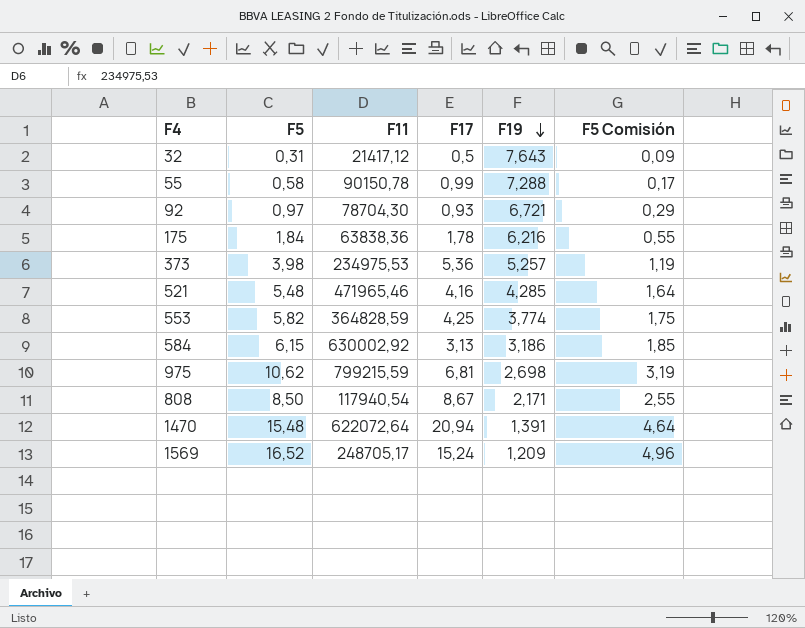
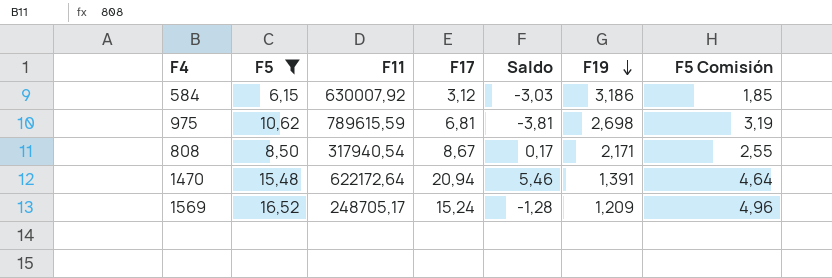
filter: none -> F5 >= 6,15
column Saldo | formula: none -> [F17] - [F5]
584 | F11: 630002,92 -> 630007,92
584 | F17: 3,13 -> 3,12
975 | F11: 799215,59 -> 789615,59
808 | F11: 117940,54 -> 317940,54
1470 | F11: 622072,64 -> 622172,64

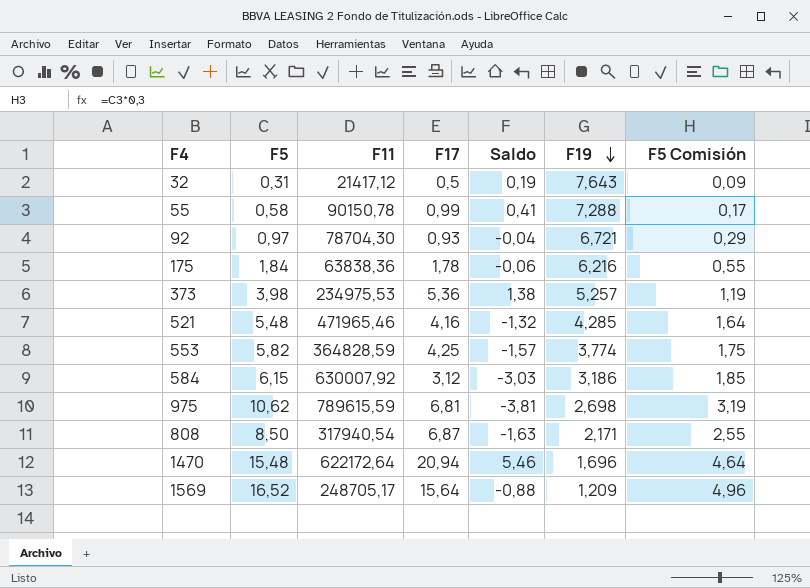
filter: F5 >= 6,15 -> none
808 | F17: 8,67 -> 6,87
808 | Saldo: 0,17 -> -1,63
1470 | F19: 1,391 -> 1,696
1569 | F17: 15,24 -> 15,64
1569 | Saldo: -1,28 -> -0,88

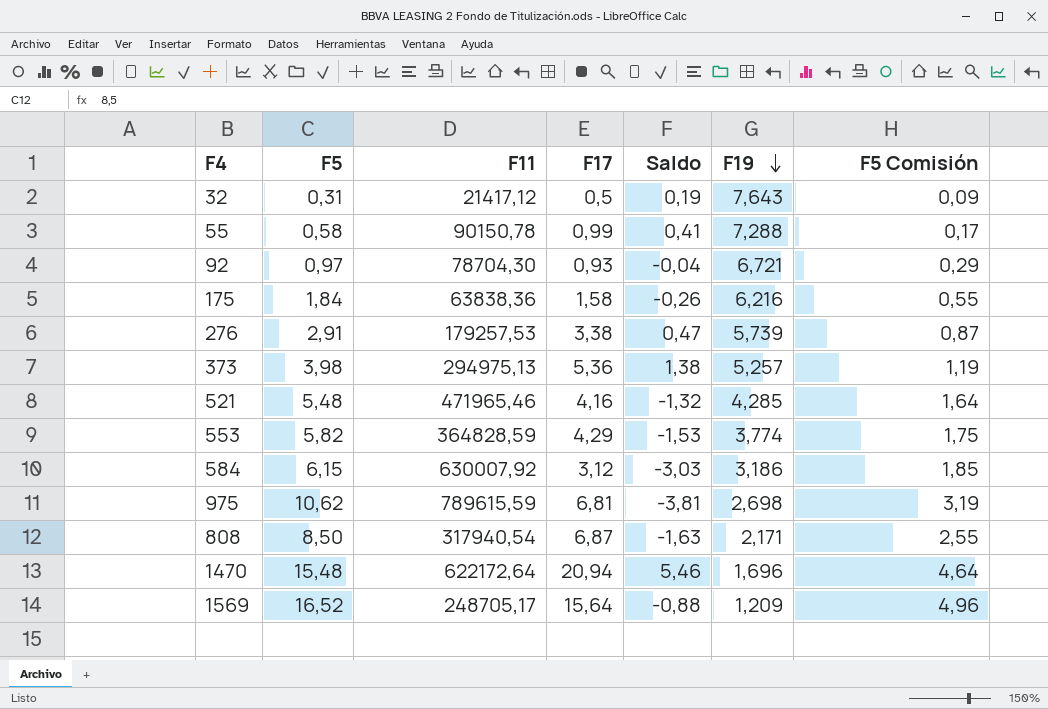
175 | F17: 1,78 -> 1,58
175 | Saldo: -0,06 -> -0,26
row 276: none -> 2,91 | 179257,53 | 3,38 | 0,47 | 5,739 | 0,87
373 | F11: 234975,53 -> 294975,13
553 | F17: 4,25 -> 4,29
553 | Saldo: -1,57 -> -1,53

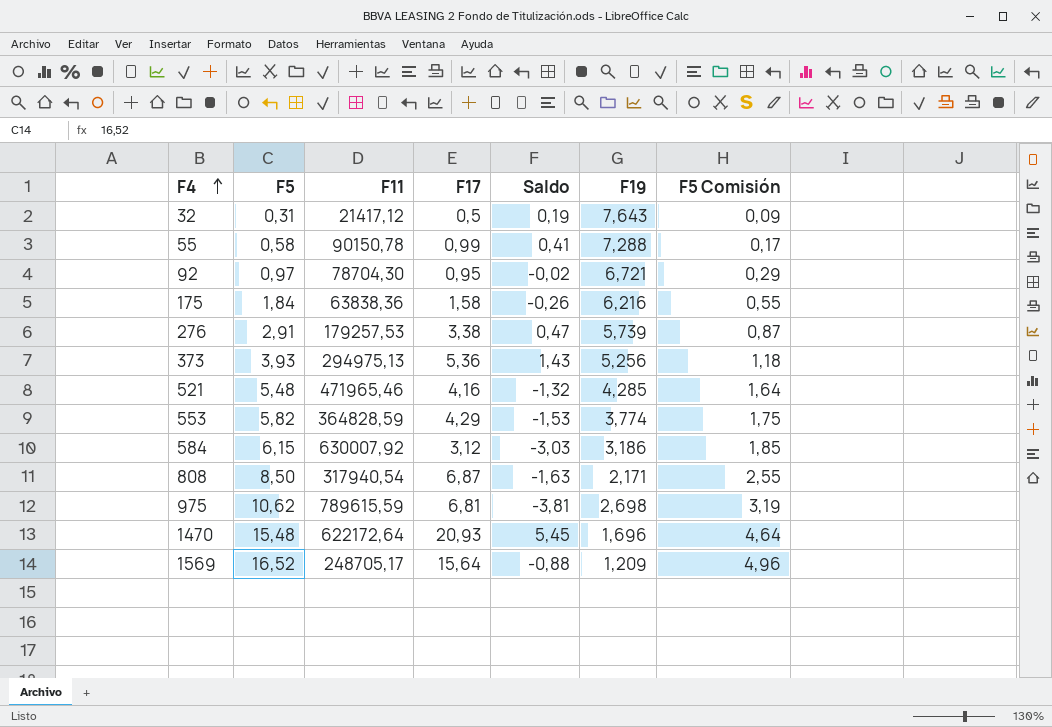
row order: F19 descending -> F4 ascending
92 | F17: 0,93 -> 0,95
92 | Saldo: -0,04 -> -0,02
373 | F5: 3,98 -> 3,93
373 | Saldo: 1,38 -> 1,43
373 | F19: 5,257 -> 5,256
373 | F5 Comisión: 1,19 -> 1,18
1470 | F17: 20,94 -> 20,93
1470 | Saldo: 5,46 -> 5,45

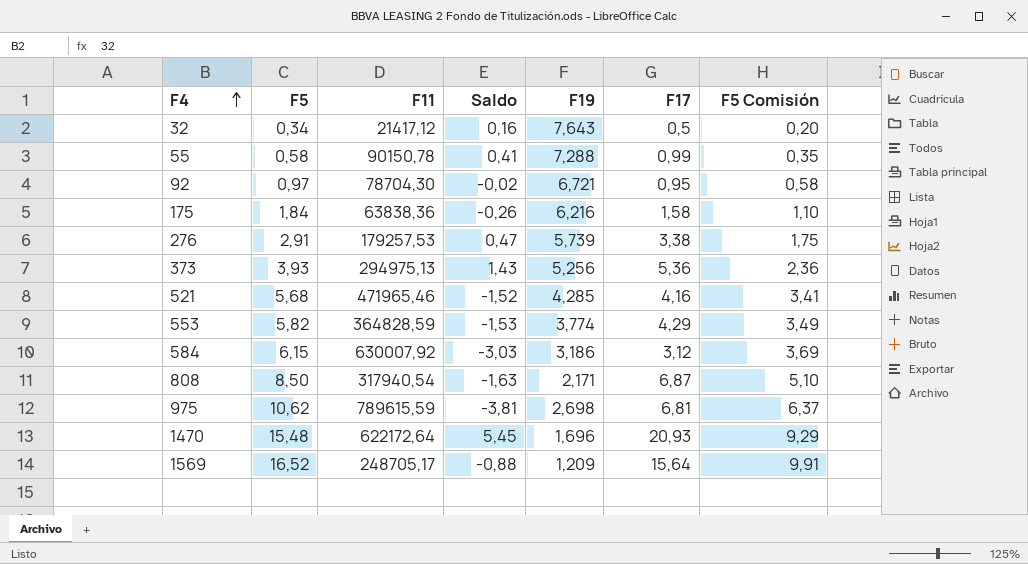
column F17 | position: 4 -> 6
column F5 Comisión | formula: [F5] * 0,3 -> [F5] * 0,6
32 | F5: 0,31 -> 0,34
32 | Saldo: 0,19 -> 0,16
521 | F5: 5,48 -> 5,68
521 | Saldo: -1,32 -> -1,52

